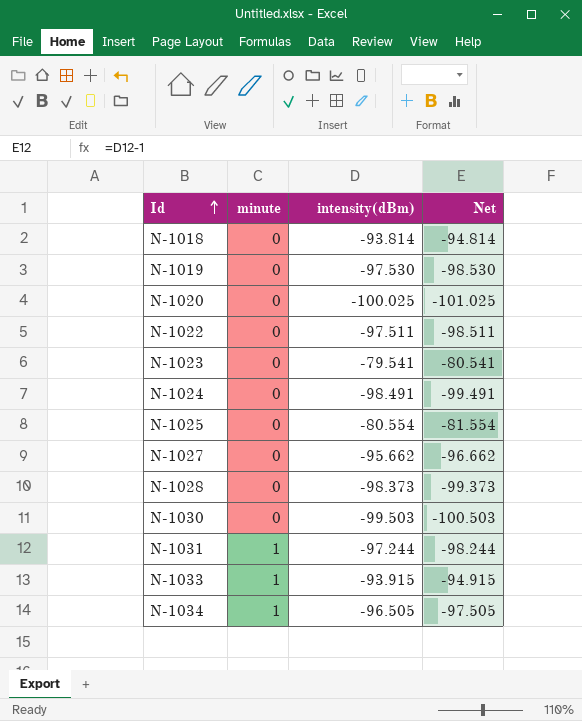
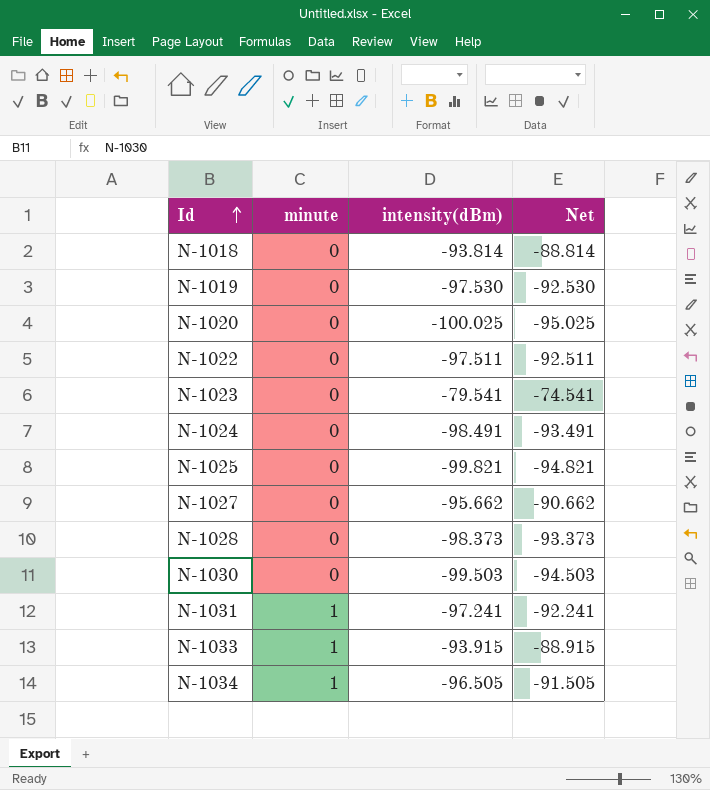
column Net | formula: [intensity(dBm)] - 1 -> [intensity(dBm)] + 5
N-1025 | intensity(dBm): -80.554 -> -99.821
N-1031 | intensity(dBm): -97.244 -> -97.241

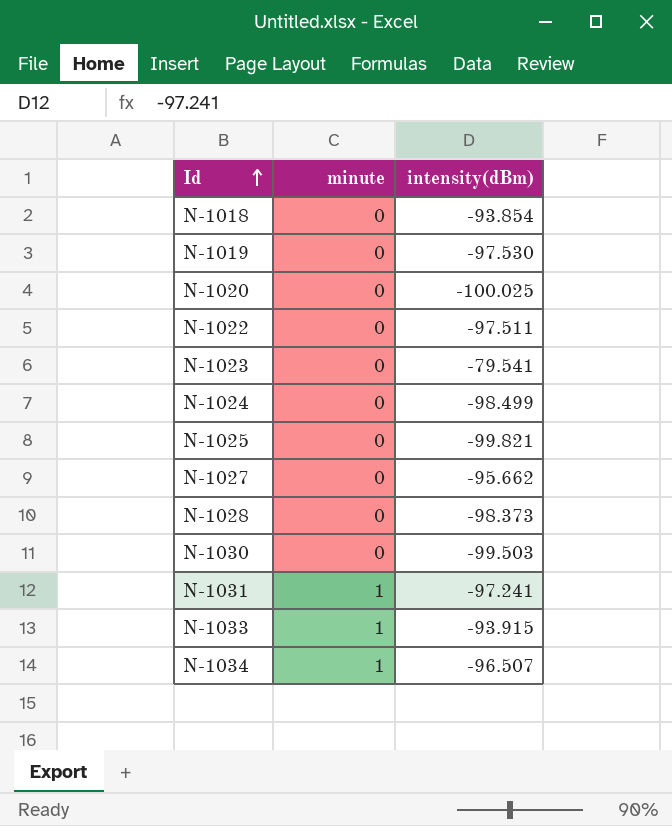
column Net | formula: [intensity(dBm)] + 5 -> none
N-1018 | intensity(dBm): -93.814 -> -93.854
N-1024 | intensity(dBm): -98.491 -> -98.499
N-1034 | intensity(dBm): -96.505 -> -96.507

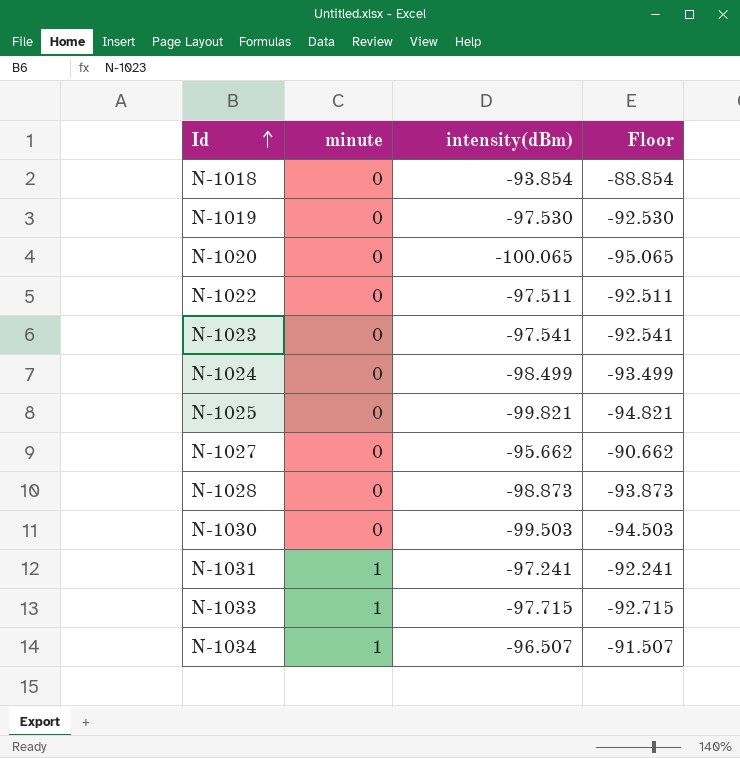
column Floor | formula: none -> [intensity(dBm)] + 5
N-1020 | intensity(dBm): -100.025 -> -100.065
N-1023 | intensity(dBm): -79.541 -> -97.541
N-1028 | intensity(dBm): -98.373 -> -98.873
N-1033 | intensity(dBm): -93.915 -> -97.715

